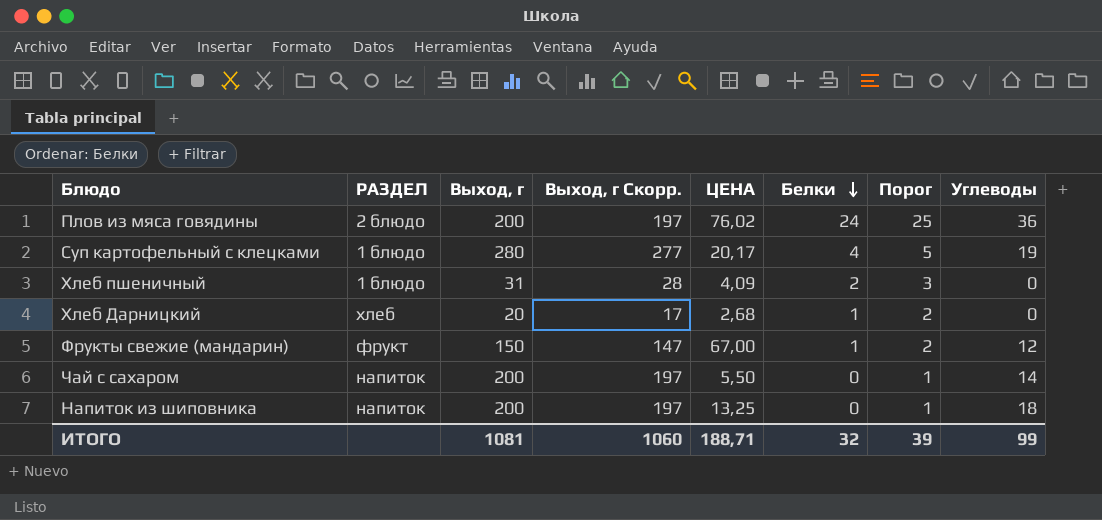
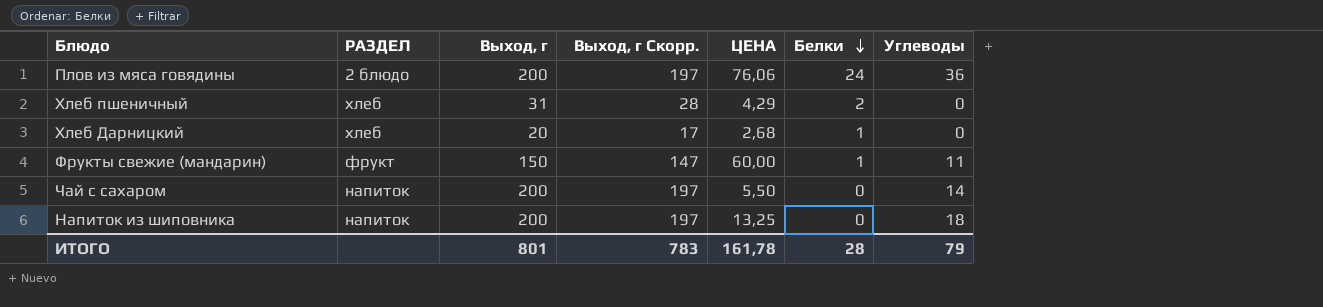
column Порог | formula: [Белки] + 1 -> none
row Суп картофельный с клецками: 1 блюдо | 280 | 277 | 20,17 | 4 | 5 | 19 -> none
Плов из мяса говядины | ЦЕНА: 76,02 -> 76,06
Хлеб пшеничный | РАЗДЕЛ: 1 блюдо -> хлеб
Хлеб пшеничный | ЦЕНА: 4,09 -> 4,29
Фрукты свежие (мандарин) | ЦЕНА: 67,00 -> 60,00
Фрукты свежие (мандарин) | Углеводы: 12 -> 11
ИТОГО | Выход, г: 1081 -> 801
ИТОГО | Выход, г Скорр.: 1060 -> 783
ИТОГО | ЦЕНА: 188,71 -> 161,78
ИТОГО | Белки: 32 -> 28
ИТОГО | Углеводы: 99 -> 79

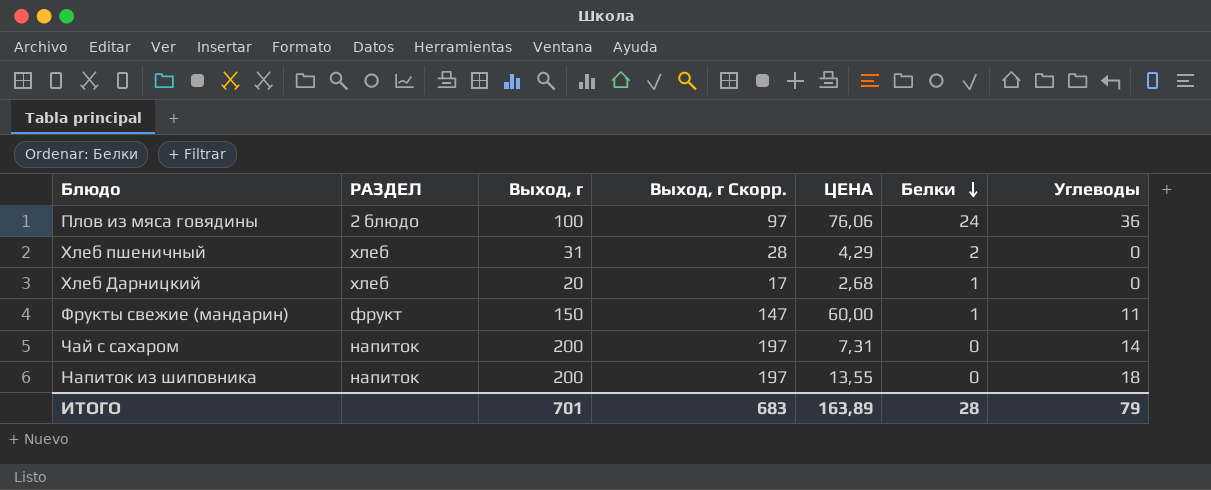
Плов из мяса говядины | Выход, г: 200 -> 100
Плов из мяса говядины | Выход, г Скорр.: 197 -> 97
Чай с сахаром | ЦЕНА: 5,50 -> 7,31
Напиток из шиповника | ЦЕНА: 13,25 -> 13,55
ИТОГО | Выход, г: 801 -> 701
ИТОГО | Выход, г Скорр.: 783 -> 683
ИТОГО | ЦЕНА: 161,78 -> 163,89

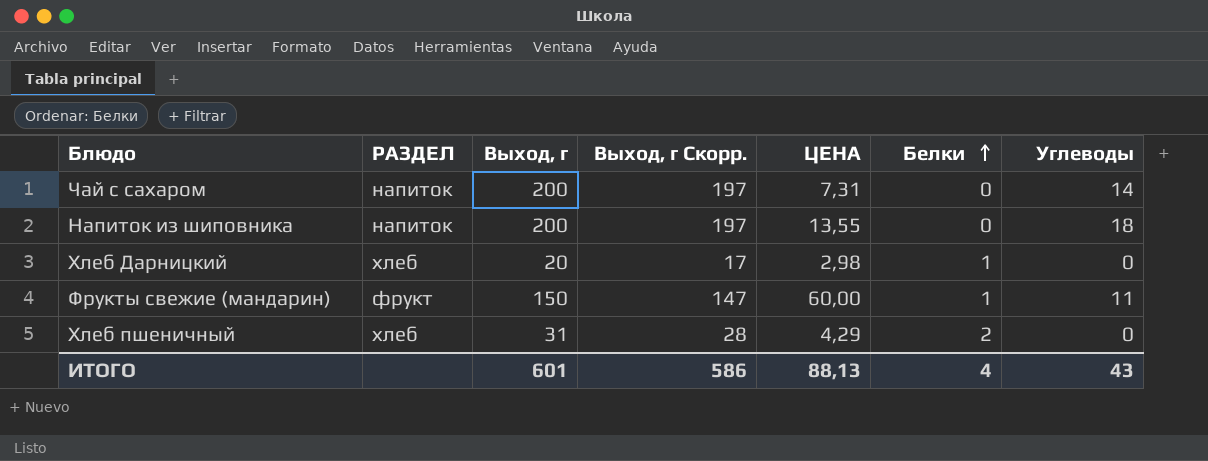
row order: Белки descending -> Белки ascending
row Плов из мяса говядины: 2 блюдо | 100 | 97 | 76,06 | 24 | 36 -> none
Хлеб Дарницкий | ЦЕНА: 2,68 -> 2,98
ИТОГО | Выход, г: 701 -> 601
ИТОГО | Выход, г Скорр.: 683 -> 586
ИТОГО | ЦЕНА: 163,89 -> 88,13
ИТОГО | Белки: 28 -> 4
ИТОГО | Углеводы: 79 -> 43

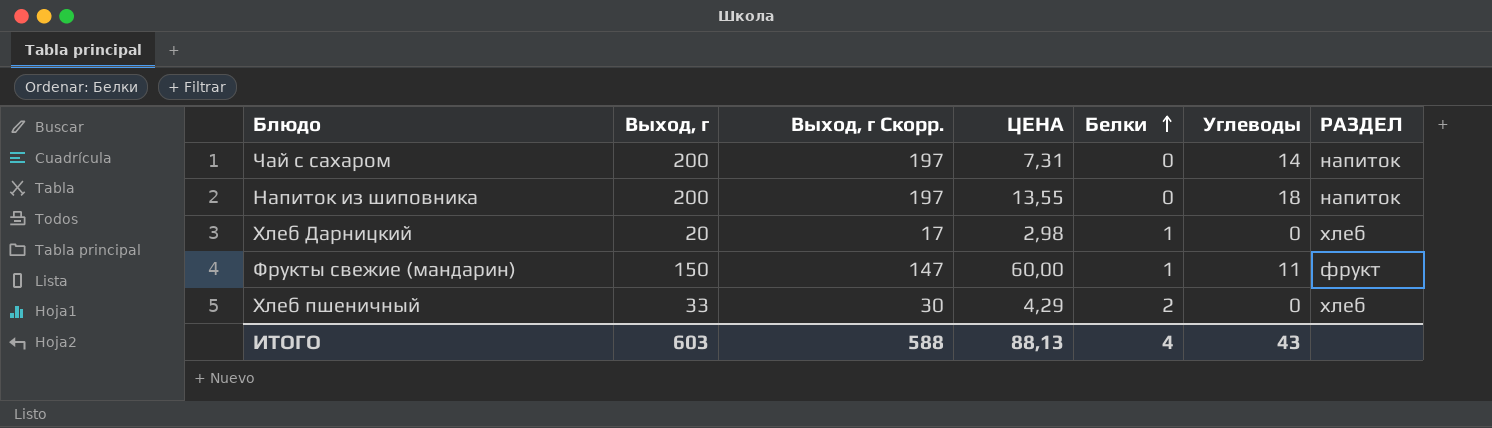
column РАЗДЕЛ | position: 2 -> 7
Хлеб пшеничный | Выход, г: 31 -> 33
Хлеб пшеничный | Выход, г Скорр.: 28 -> 30
ИТОГО | Выход, г: 601 -> 603
ИТОГО | Выход, г Скорр.: 586 -> 588

